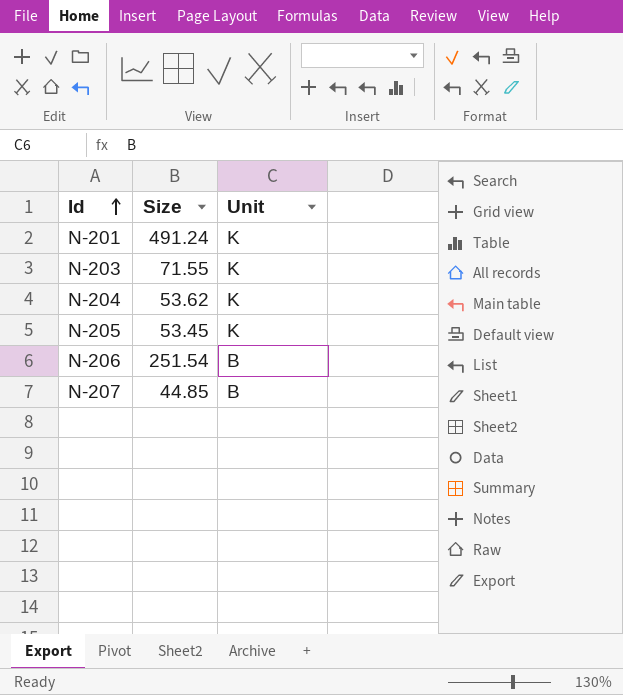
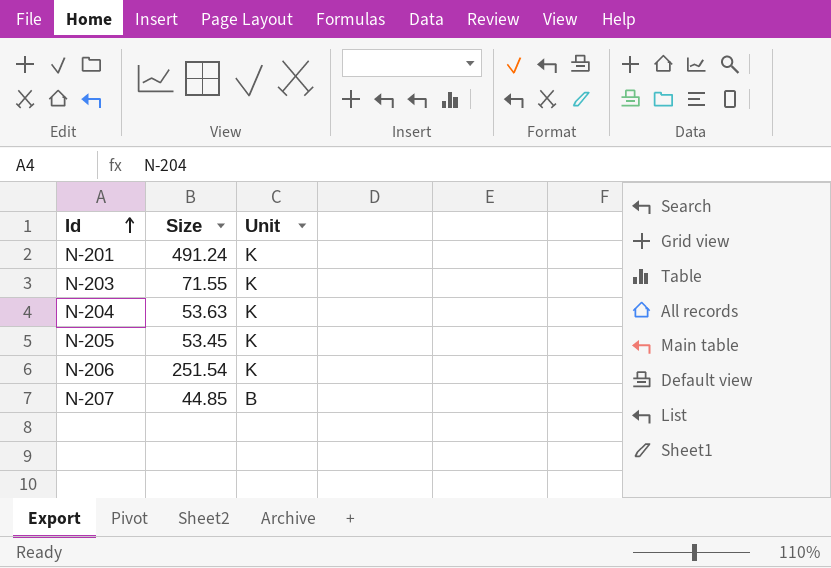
N-204 | Size: 53.62 -> 53.63
N-206 | Unit: B -> K

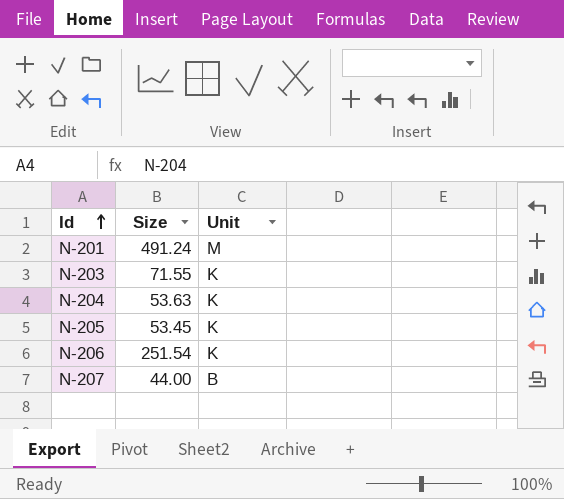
N-201 | Unit: K -> M
N-207 | Size: 44.85 -> 44.00

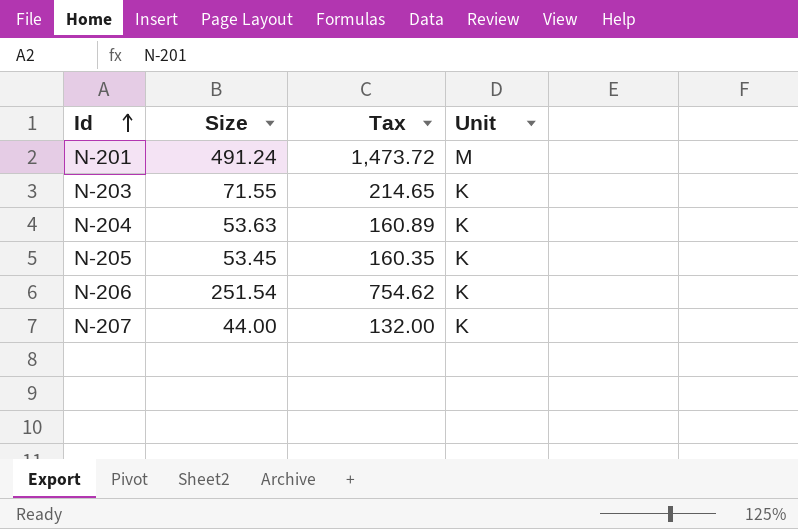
column Tax | formula: none -> [Size] * 3
N-207 | Unit: B -> K

